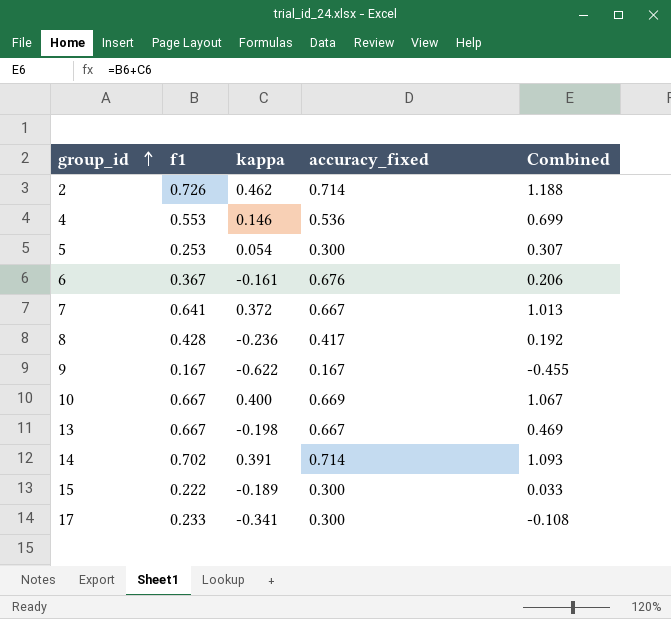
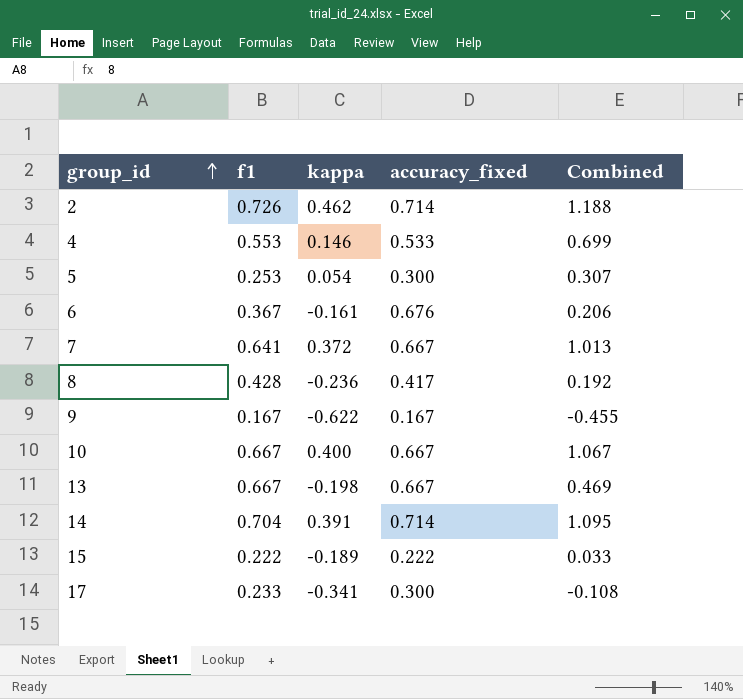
4 | accuracy_fixed: 0.536 -> 0.533
10 | accuracy_fixed: 0.669 -> 0.667
14 | f1: 0.702 -> 0.704
14 | Combined: 1.093 -> 1.095
15 | accuracy_fixed: 0.300 -> 0.222

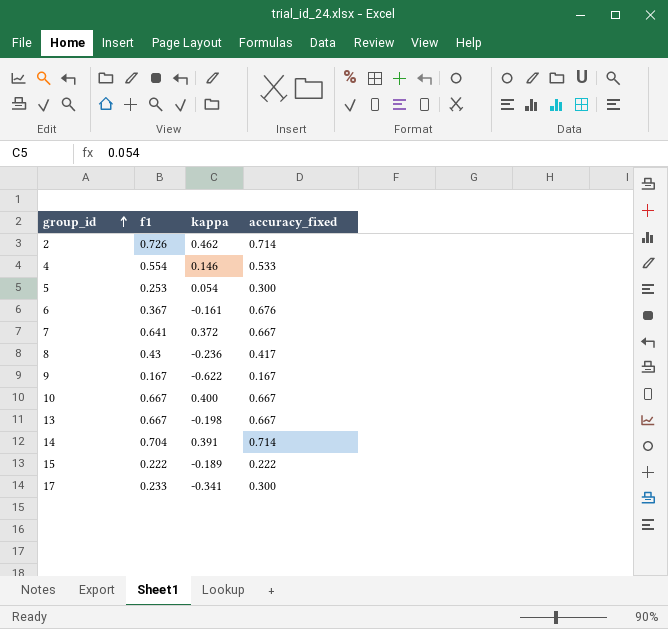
column Combined | formula: [f1] + [kappa] -> none
4 | f1: 0.553 -> 0.554
8 | f1: 0.428 -> 0.43

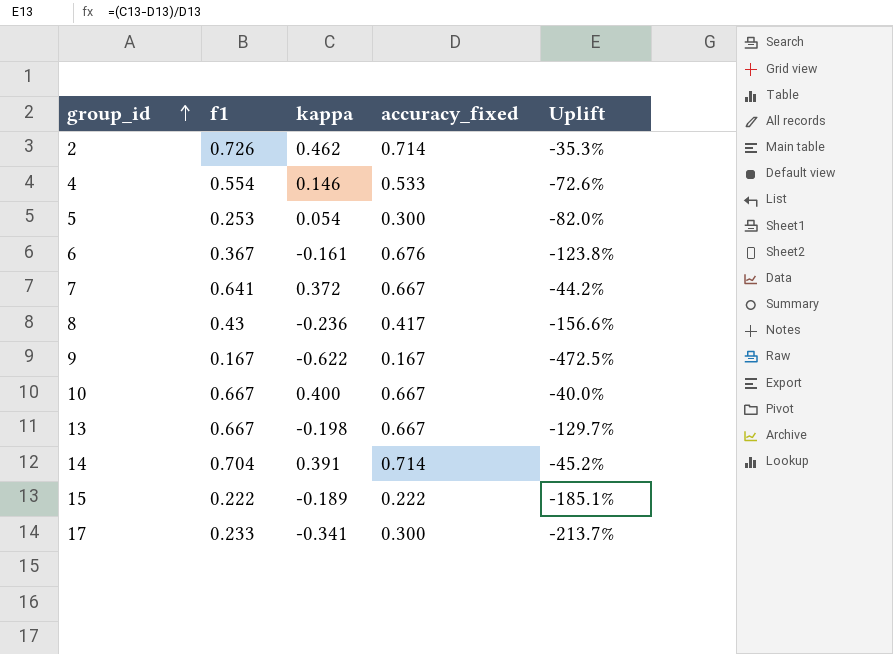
column Uplift | formula: none -> ([kappa] - [accuracy_fixed]) / [accuracy_fixed]

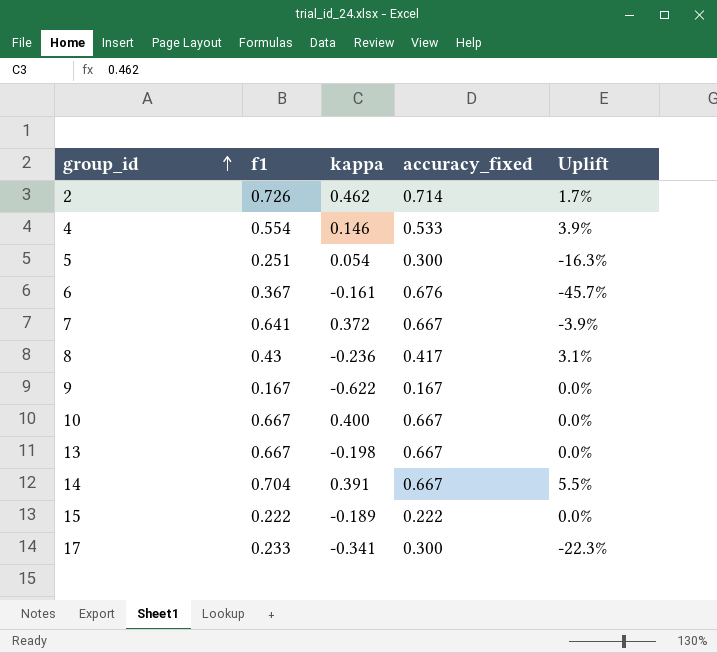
column Uplift | formula: ([kappa] - [accuracy_fixed]) / [accuracy_fixed] -> ([f1] - [accuracy_fixed]) / [accuracy_fixed]
5 | f1: 0.253 -> 0.251
14 | accuracy_fixed: 0.714 -> 0.667

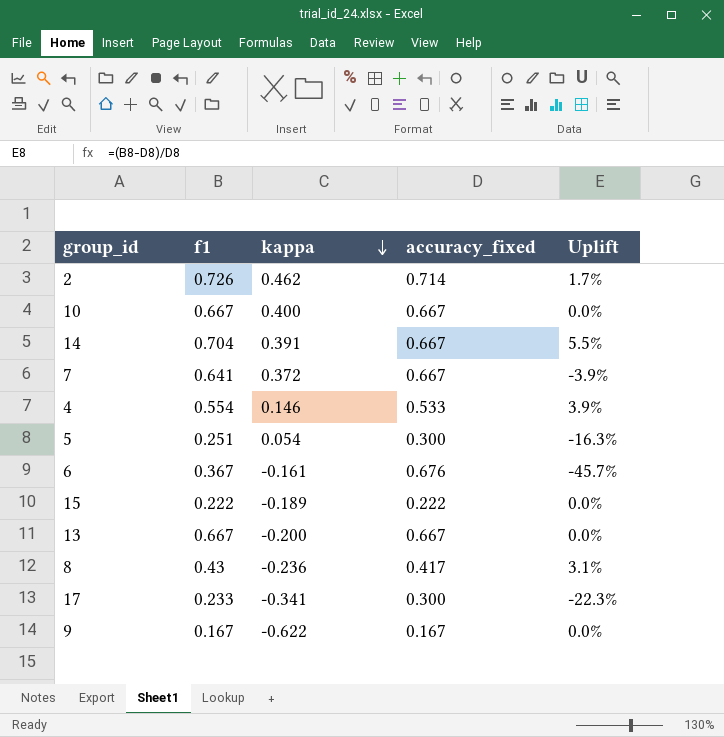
row order: group_id ascending -> kappa descending
13 | kappa: -0.198 -> -0.200

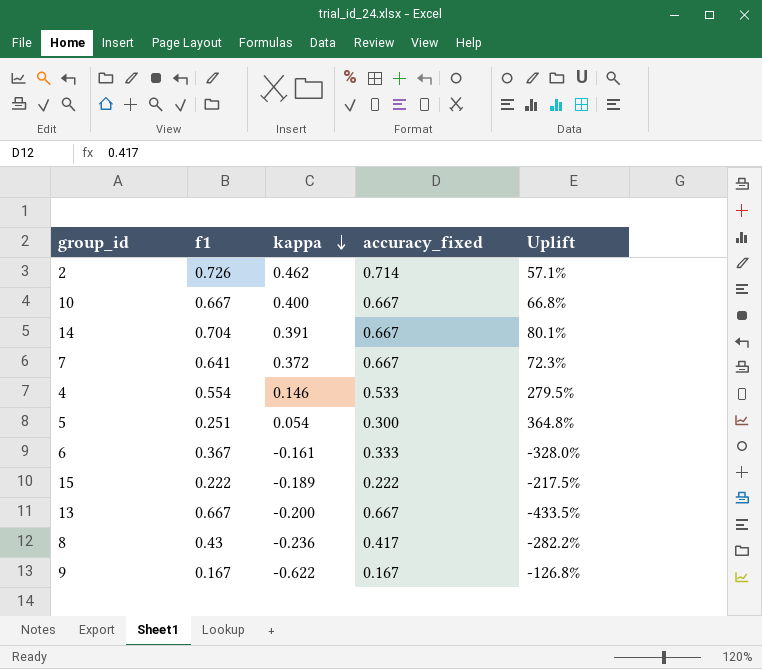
column Uplift | formula: ([f1] - [accuracy_fixed]) / [accuracy_fixed] -> ([f1] - [kappa]) / [kappa]
row 17: 0.233 | -0.341 | 0.300 | -22.3% -> none
6 | accuracy_fixed: 0.676 -> 0.333

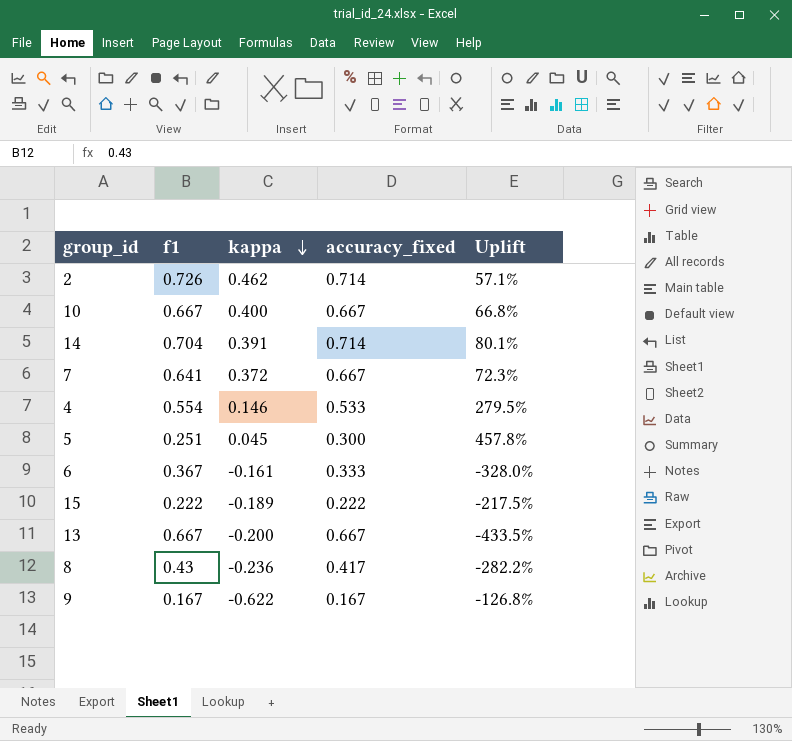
14 | accuracy_fixed: 0.667 -> 0.714
5 | kappa: 0.054 -> 0.045
5 | Uplift: 364.8% -> 457.8%

